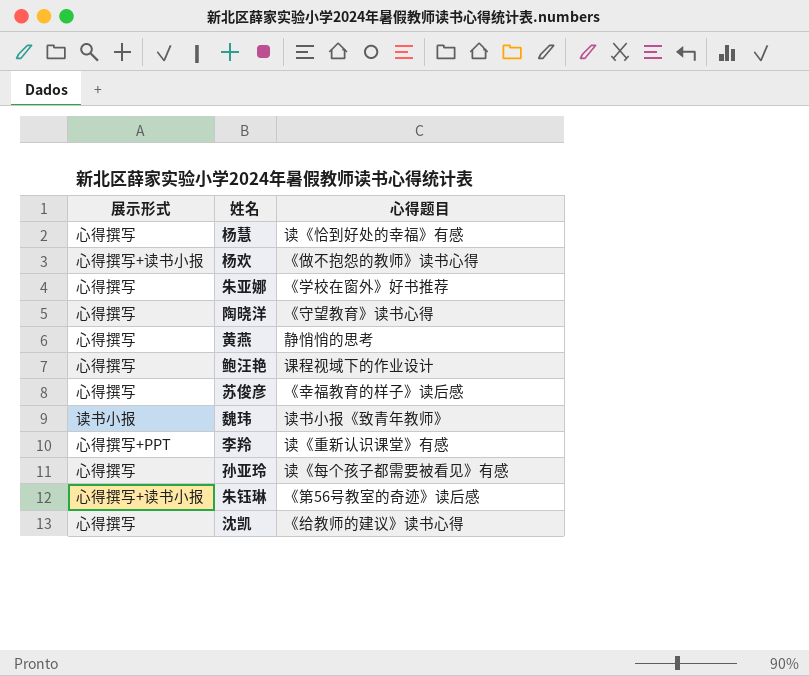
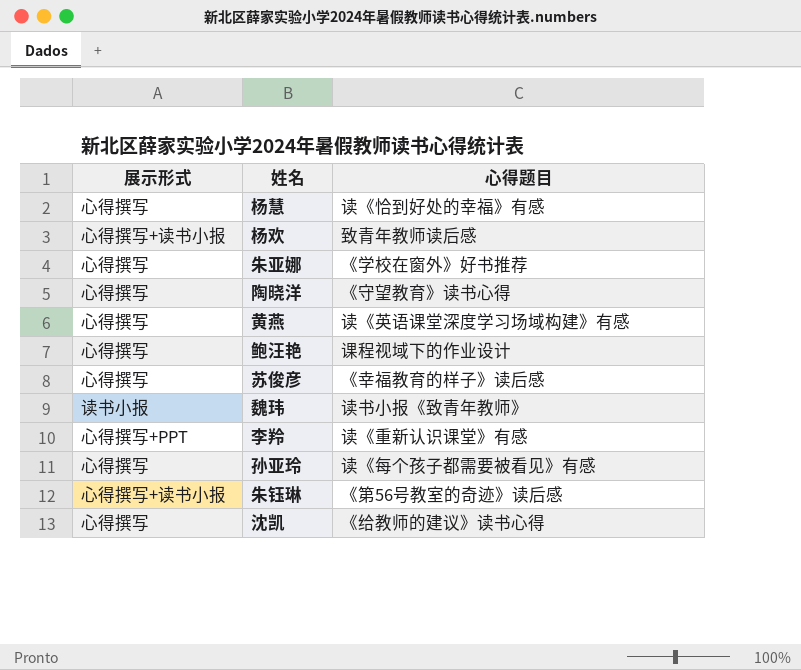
杨欢 | 心得题目: 《做不抱怨的教师》读书心得 -> 致青年教师读后感
黄燕 | 心得题目: 静悄悄的思考 -> 读《英语课堂深度学习场域构建》有感

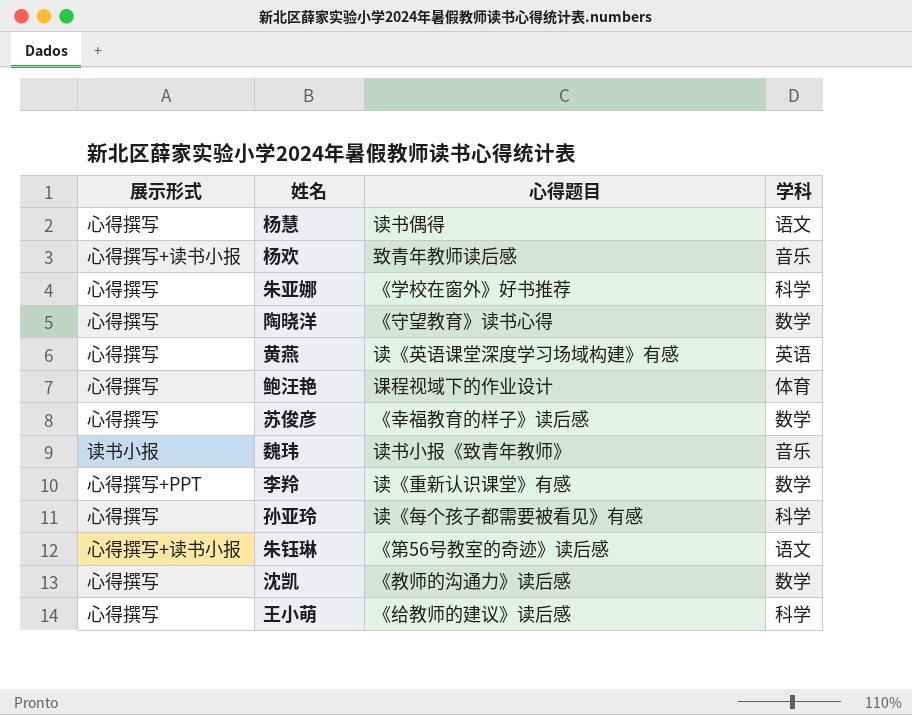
column 学科 | position: none -> 4
杨慧 | 心得题目: 读《恰到好处的幸福》有感 -> 读书偶得
沈凯 | 心得题目: 《给教师的建议》读书心得 -> 《教师的沟通力》读后感
row 王小萌: none -> 心得撰写 | 《给教师的建议》读后感 | 科学

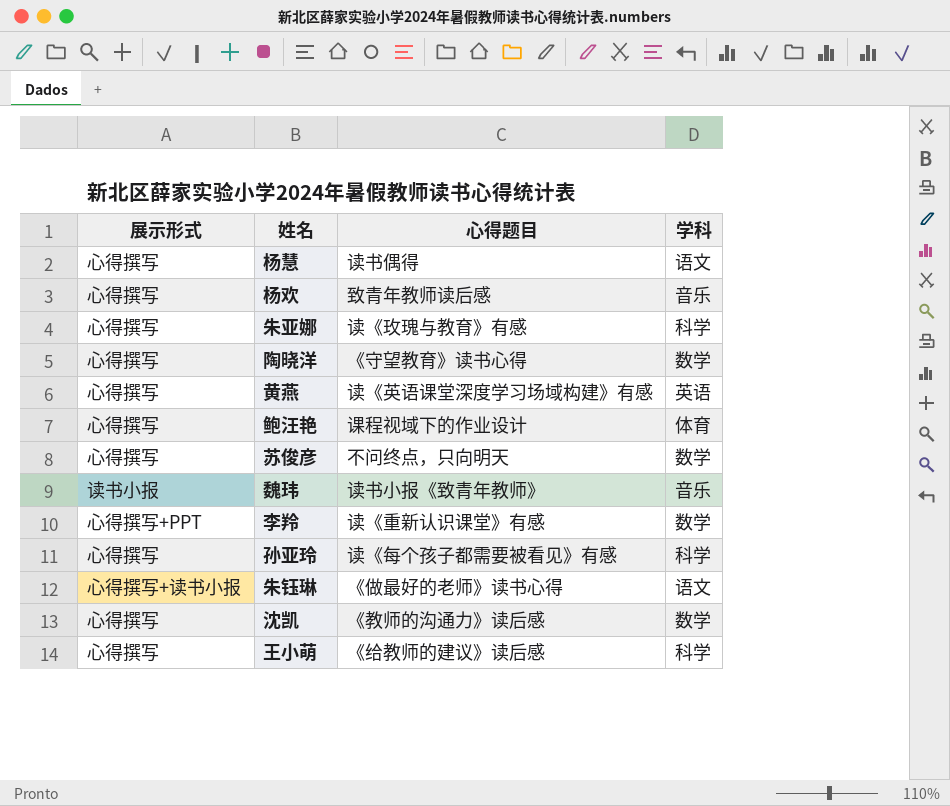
杨欢 | 展示形式: 心得撰写+读书小报 -> 心得撰写
朱亚娜 | 心得题目: 《学校在窗外》好书推荐 -> 读《玫瑰与教育》有感
苏俊彦 | 心得题目: 《幸福教育的样子》读后感 -> 不问终点，只向明天
朱钰琳 | 心得题目: 《第56号教室的奇迹》读后感 -> 《做最好的老师》读书心得

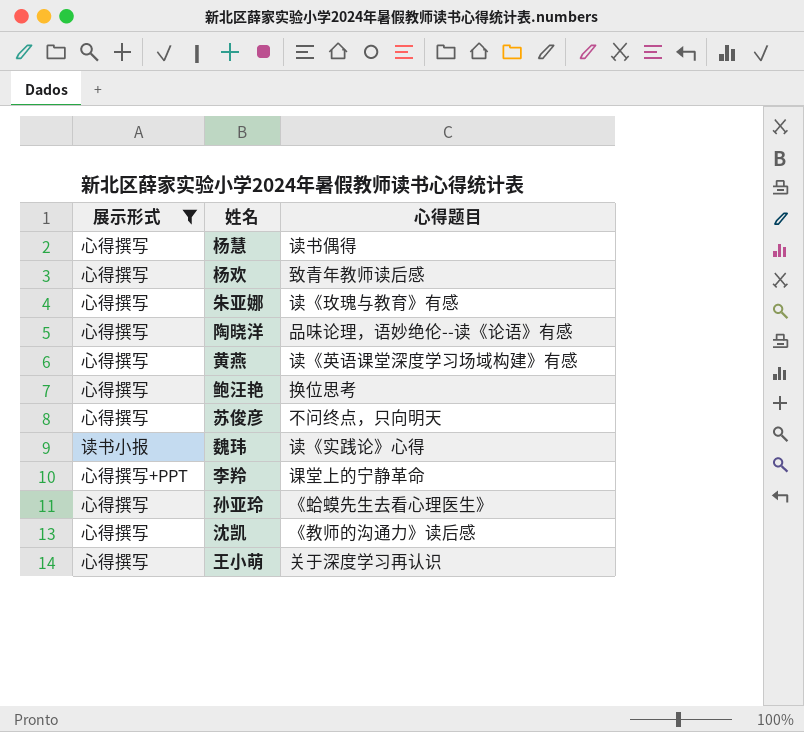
filter: none -> 展示形式 != 心得撰写+读书小报
column 学科 | position: 4 -> none
陶晓洋 | 心得题目: 《守望教育》读书心得 -> 品味论理，语妙绝伦--读《论语》有感
鲍汪艳 | 心得题目: 课程视域下的作业设计 -> 换位思考
魏玮 | 心得题目: 读书小报《致青年教师》 -> 读《实践论》心得
李羚 | 心得题目: 读《重新认识课堂》有感 -> 课堂上的宁静革命
孙亚玲 | 心得题目: 读《每个孩子都需要被看见》有感 -> 《蛤蟆先生去看心理医生》
王小萌 | 心得题目: 《给教师的建议》读后感 -> 关于深度学习再认识

